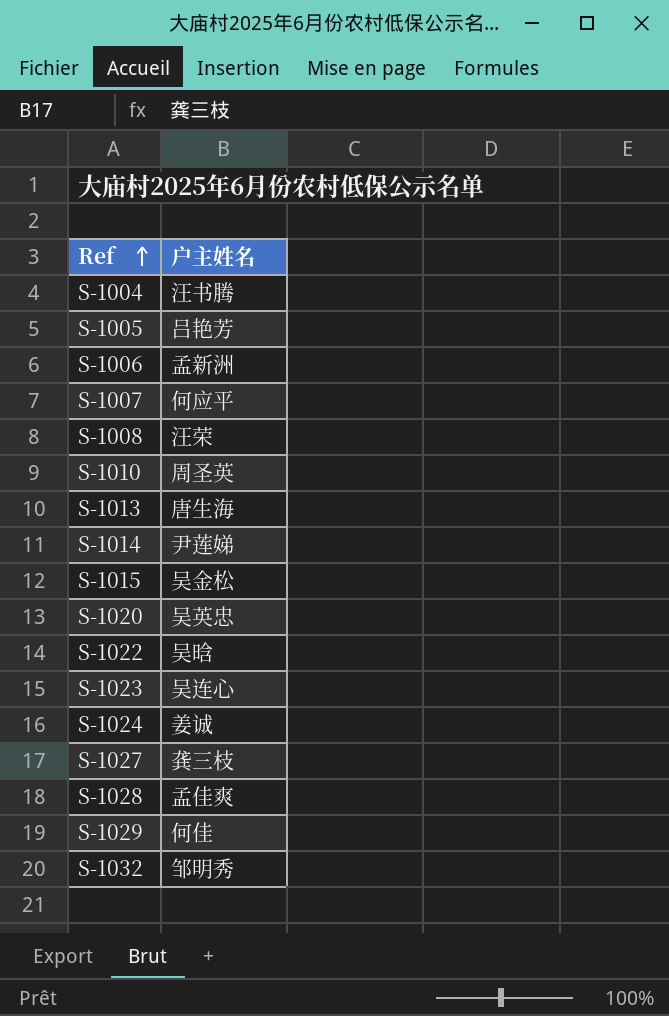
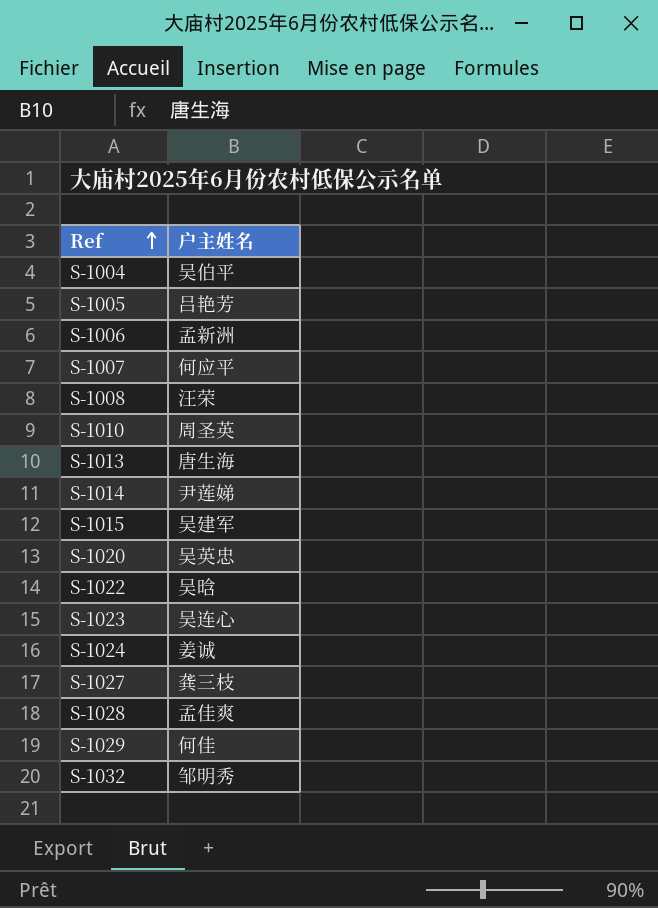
S-1004 | 户主姓名: 汪书腾 -> 吴伯平
S-1015 | 户主姓名: 吴金松 -> 吴建军

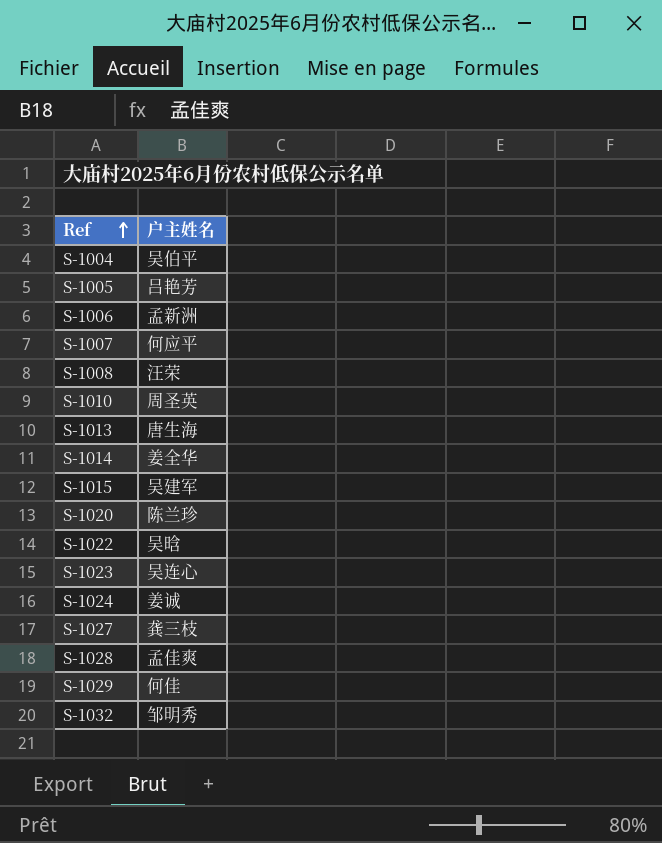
S-1014 | 户主姓名: 尹莲娣 -> 姜全华
S-1020 | 户主姓名: 吴英忠 -> 陈兰珍

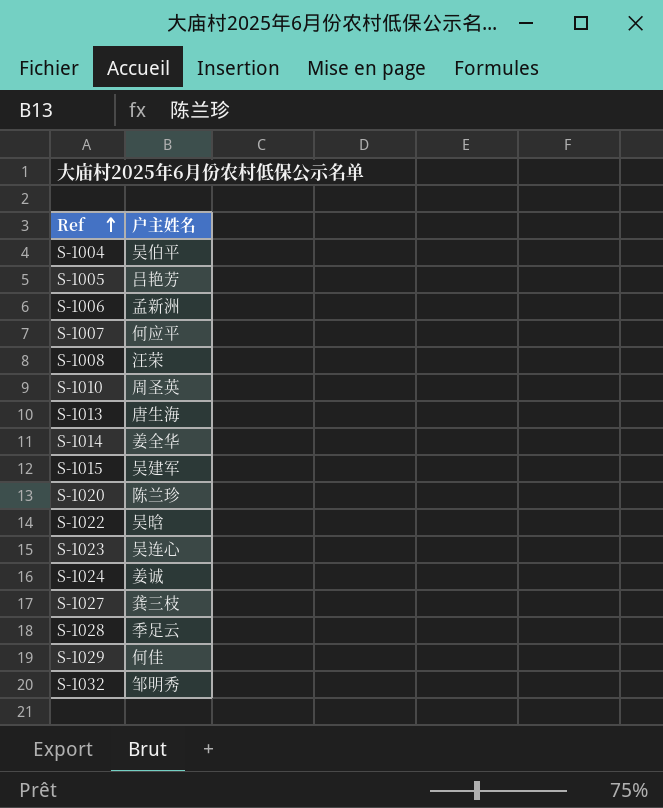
S-1028 | 户主姓名: 孟佳爽 -> 季足云

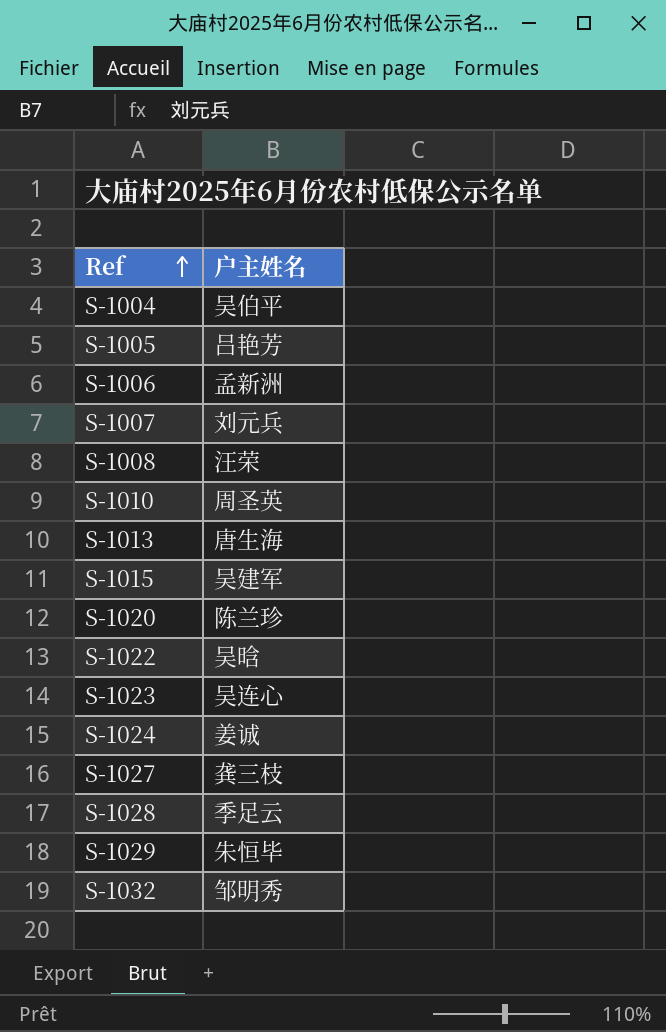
row S-1014: 姜全华 -> none
S-1007 | 户主姓名: 何应平 -> 刘元兵
S-1029 | 户主姓名: 何佳 -> 朱恒毕

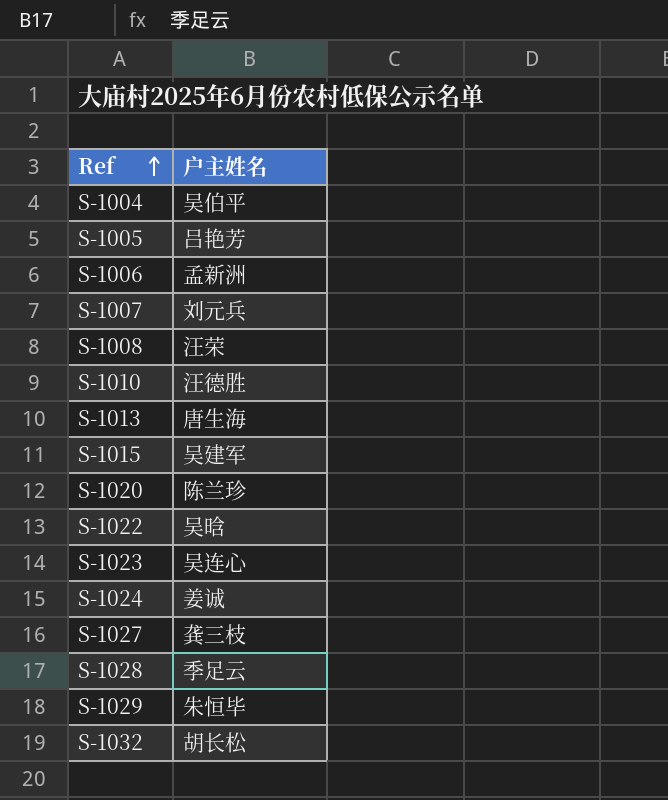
S-1010 | 户主姓名: 周圣英 -> 汪德胜
S-1032 | 户主姓名: 邹明秀 -> 胡长松

